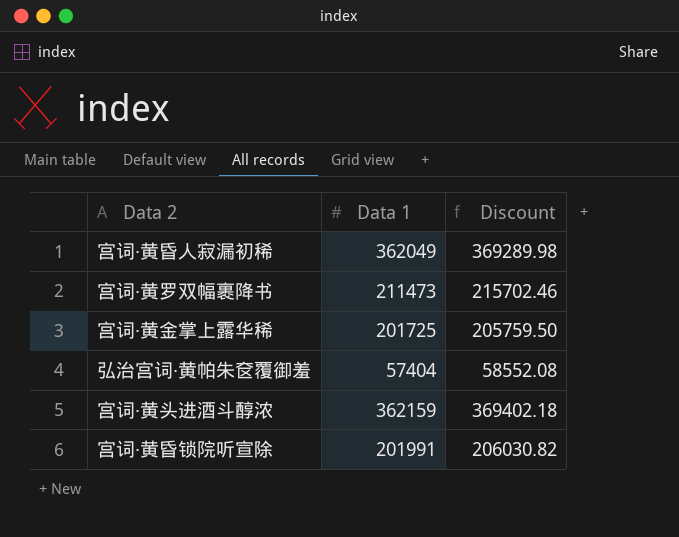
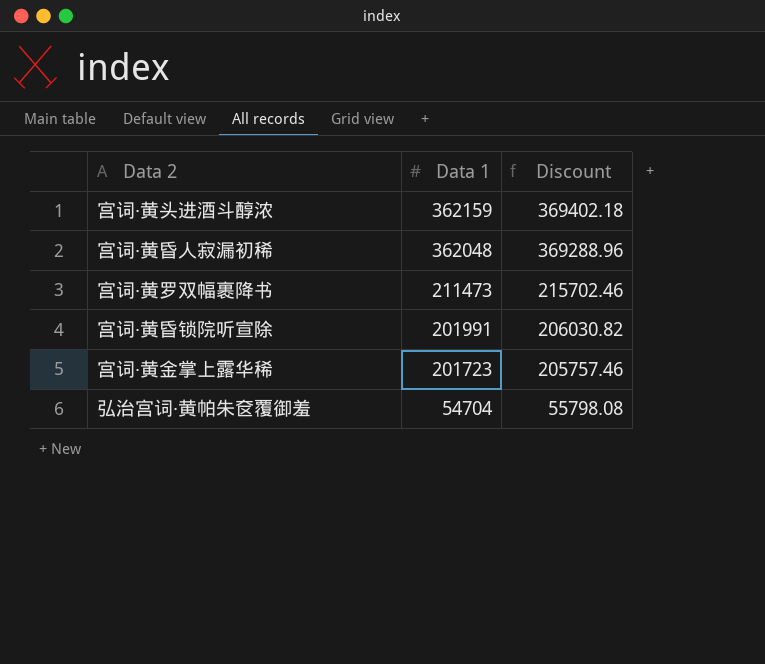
row order: none -> Data 1 descending
宫词·黄昏人寂漏初稀 | Data 1: 362049 -> 362048
宫词·黄昏人寂漏初稀 | Discount: 369289.98 -> 369288.96
宫词·黄金掌上露华稀 | Data 1: 201725 -> 201723
宫词·黄金掌上露华稀 | Discount: 205759.50 -> 205757.46
弘治宫词·黄帕朱奁覆御羞 | Data 1: 57404 -> 54704
弘治宫词·黄帕朱奁覆御羞 | Discount: 58552.08 -> 55798.08

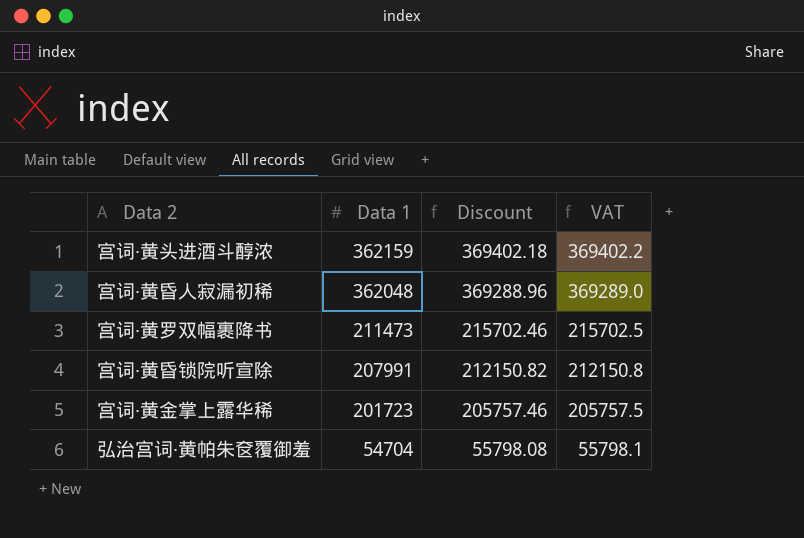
column VAT | formula: none -> [Data 1] * 1.02
宫词·黄昏锁院听宣除 | Data 1: 201991 -> 207991
宫词·黄昏锁院听宣除 | Discount: 206030.82 -> 212150.82

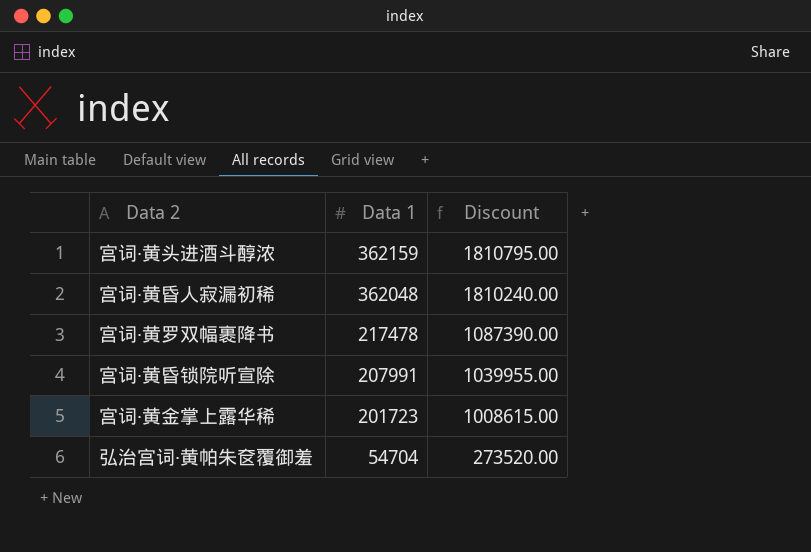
column VAT | formula: [Data 1] * 1.02 -> none
column Discount | formula: [Data 1] * 1.02 -> [Data 1] * 5
宫词·黄罗双幅裹降书 | Data 1: 211473 -> 217478

